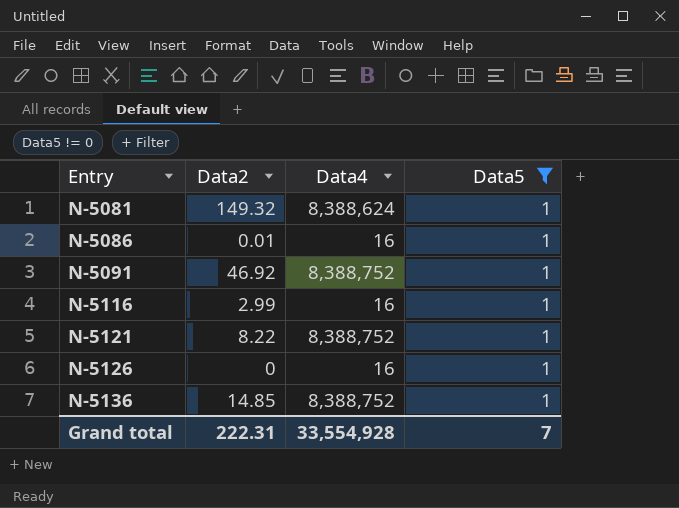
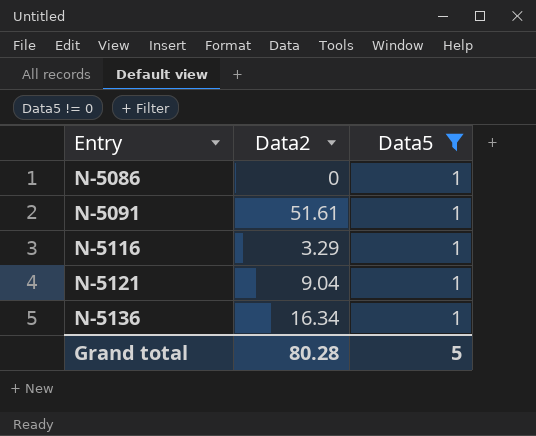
column Data4 | position: 3 -> none
row N-5081: 149.32 | 8,388,624 | 1 -> none
row N-5126: 0 | 16 | 1 -> none
N-5086 | Data2: 0.01 -> 0
N-5091 | Data2: 46.92 -> 51.61
N-5116 | Data2: 2.99 -> 3.29
N-5121 | Data2: 8.22 -> 9.04
N-5136 | Data2: 14.85 -> 16.34
Grand total | Data2: 222.31 -> 80.28
Grand total | Data5: 7 -> 5

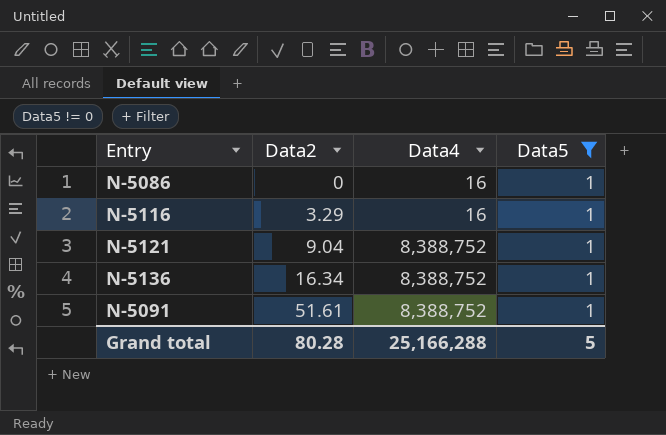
row order: Entry ascending -> Data2 ascending
column Data4 | position: none -> 3

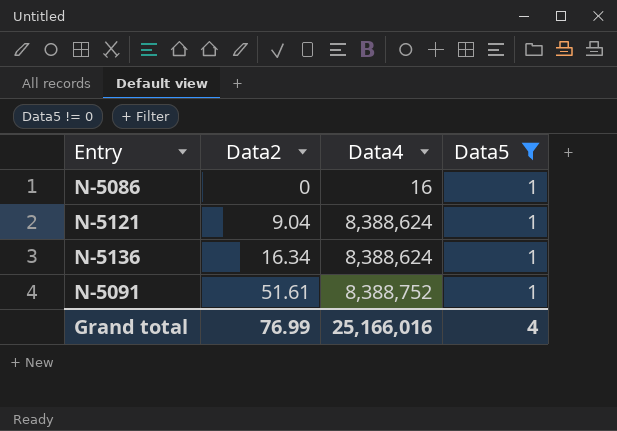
row N-5116: 3.29 | 16 | 1 -> none
N-5121 | Data4: 8,388,752 -> 8,388,624
N-5136 | Data4: 8,388,752 -> 8,388,624
Grand total | Data2: 80.28 -> 76.99
Grand total | Data4: 25,166,288 -> 25,166,016
Grand total | Data5: 5 -> 4

